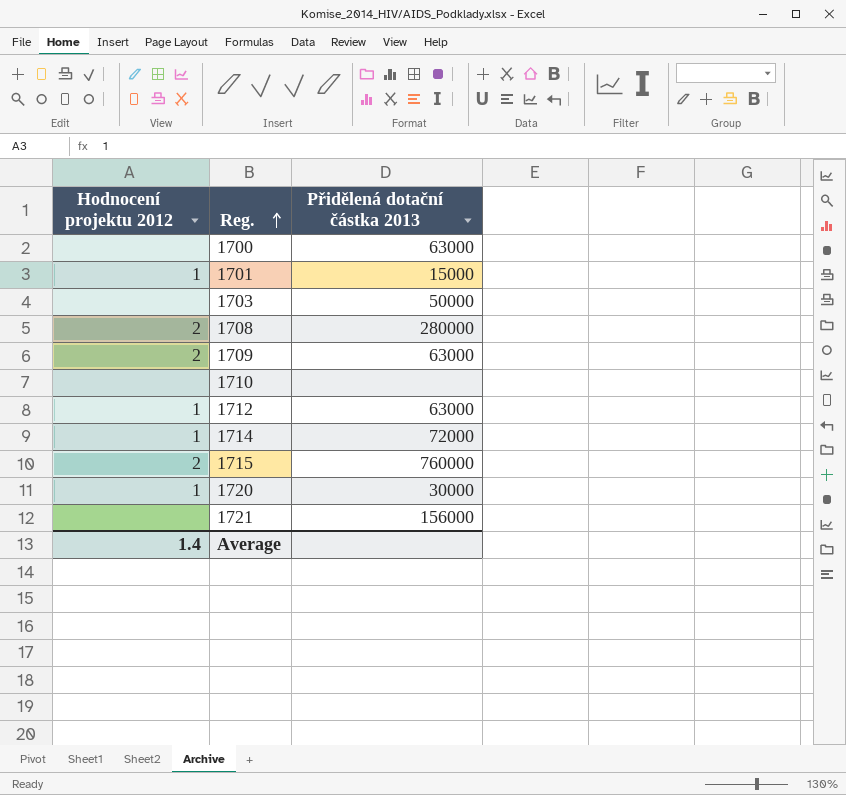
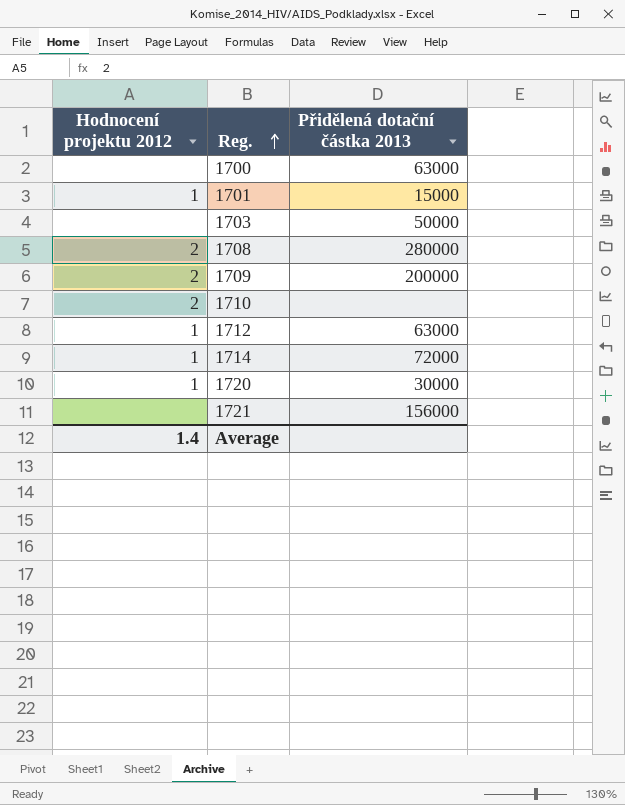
row 1715: 2 | 760000 -> none
1709 | Přidělená dotační částka 2013: 63000 -> 200000
1710 | Hodnocení projektu 2012: none -> 2

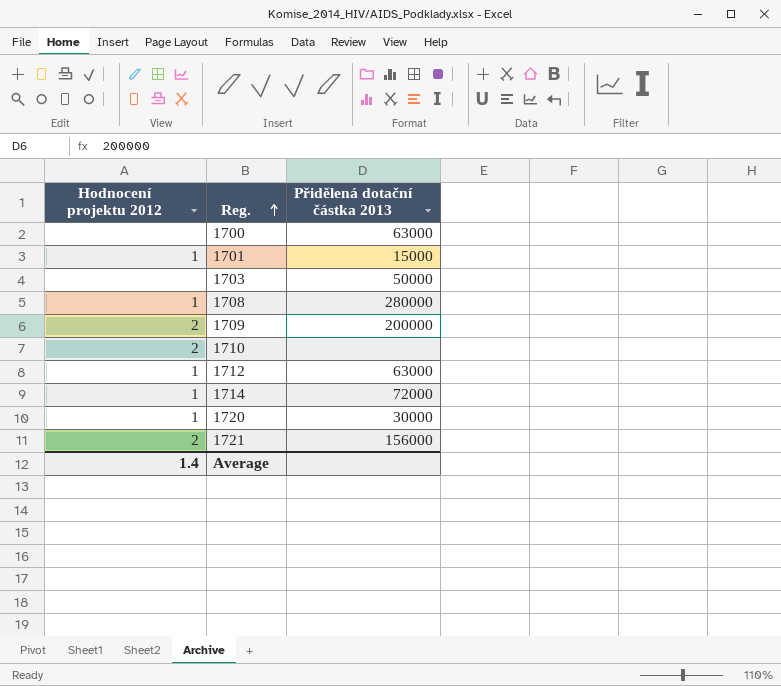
1708 | Hodnocení projektu 2012: 2 -> 1
1721 | Hodnocení projektu 2012: none -> 2

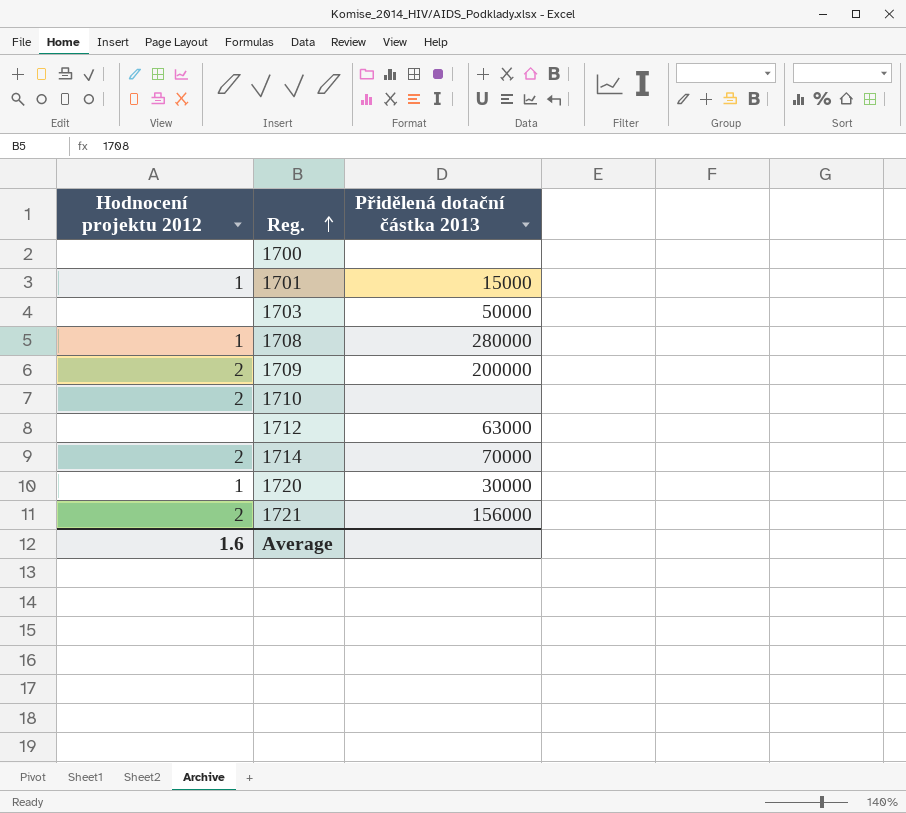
1700 | Přidělená dotační částka 2013: 63000 -> none
1712 | Hodnocení projektu 2012: 1 -> none
1714 | Hodnocení projektu 2012: 1 -> 2
1714 | Přidělená dotační částka 2013: 72000 -> 70000
Average | Hodnocení projektu 2012: 1.4 -> 1.6

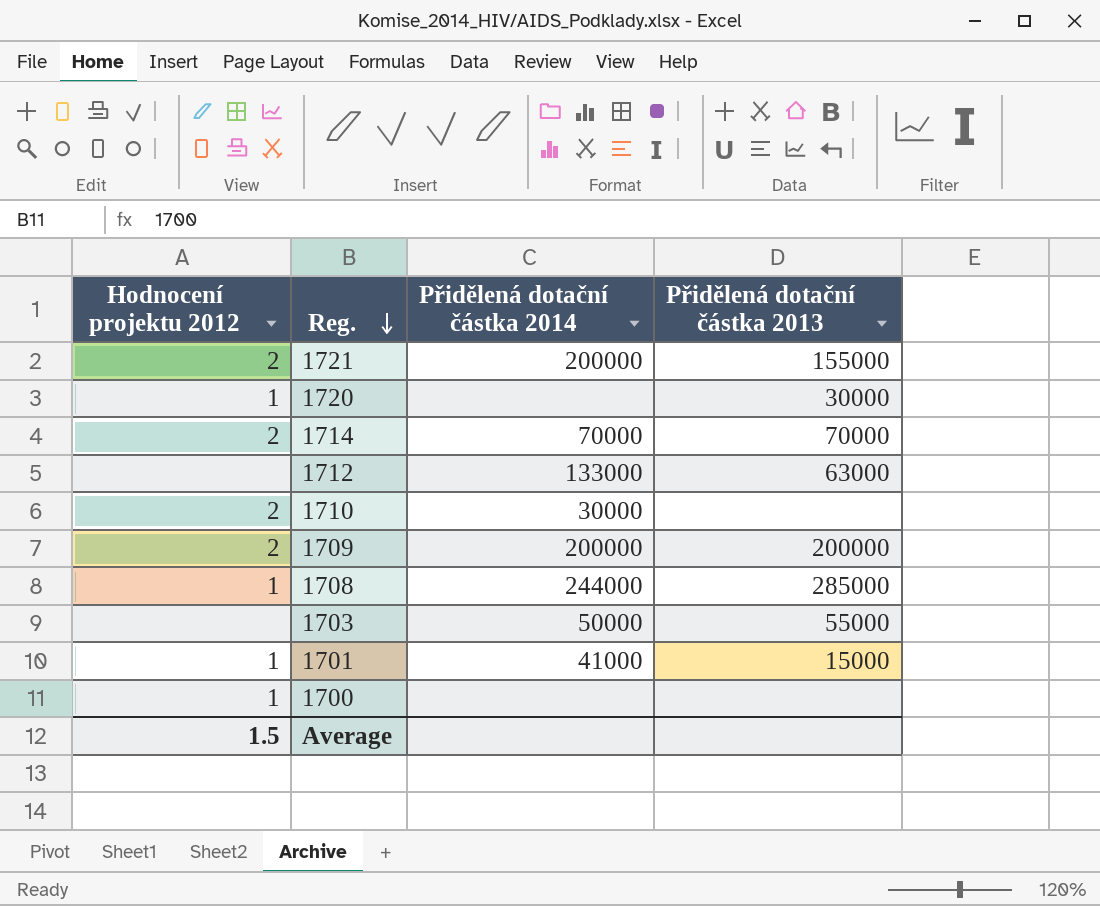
row order: Reg. ascending -> Reg. descending
column Přidělená dotační částka 2014 | position: none -> 3
1721 | Přidělená dotační částka 2013: 156000 -> 155000
1708 | Přidělená dotační částka 2013: 280000 -> 285000
1703 | Přidělená dotační částka 2013: 50000 -> 55000
1700 | Hodnocení projektu 2012: none -> 1
Average | Hodnocení projektu 2012: 1.6 -> 1.5

